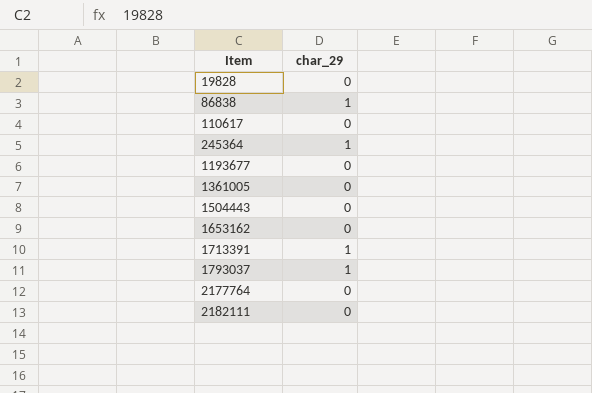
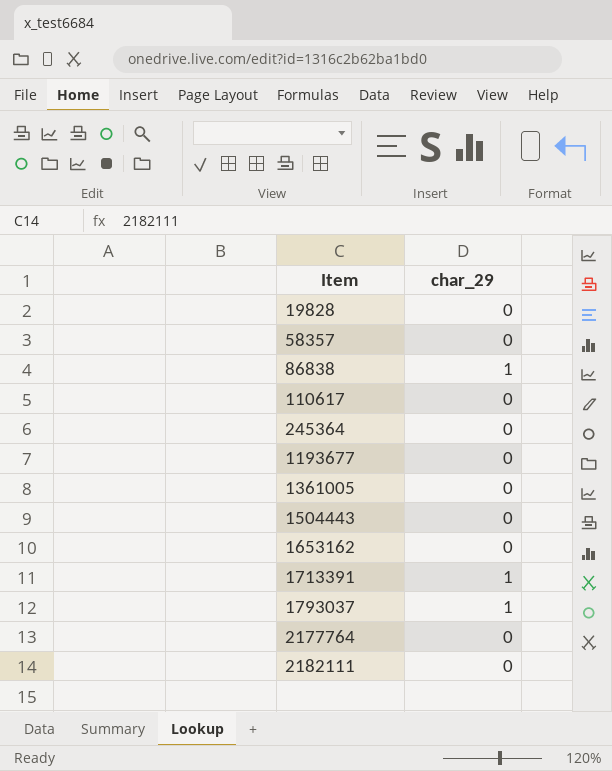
row 58357: none -> 0
245364 | char_29: 1 -> 0

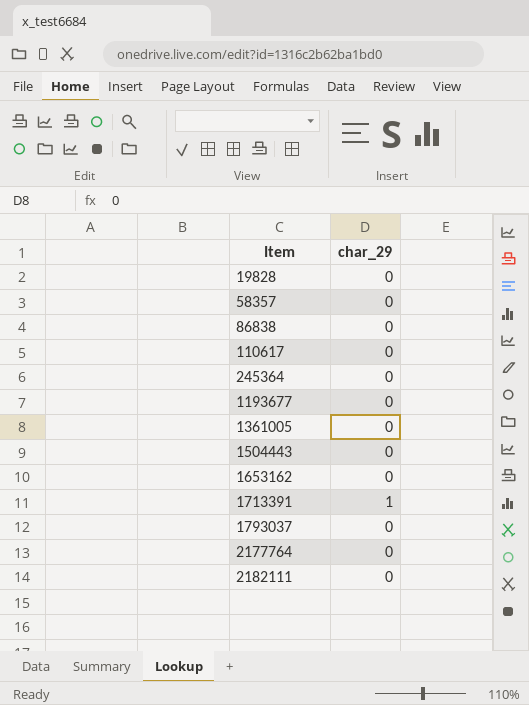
86838 | char_29: 1 -> 0
1793037 | char_29: 1 -> 0

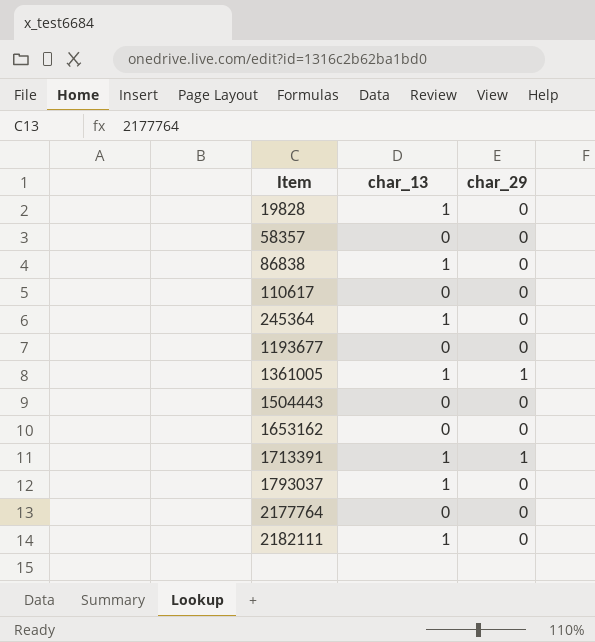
column char_13 | position: none -> 2
1361005 | char_29: 0 -> 1

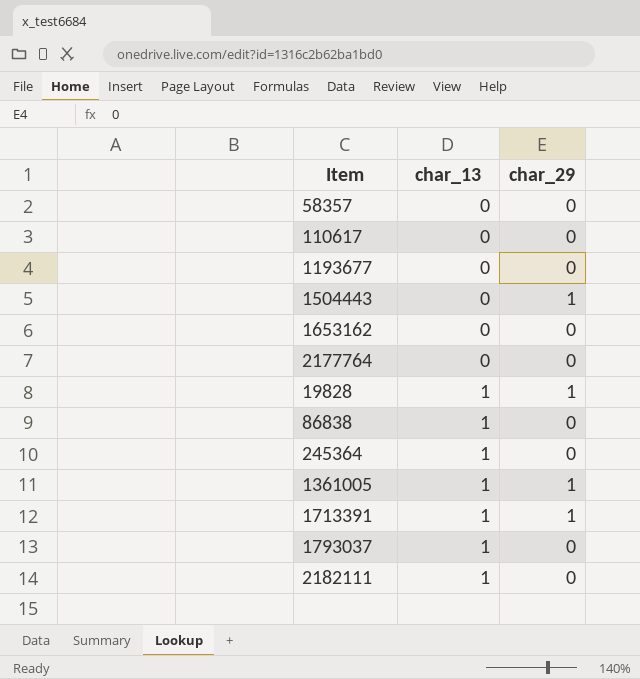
row order: Item ascending -> char_13 ascending
1504443 | char_29: 0 -> 1
19828 | char_29: 0 -> 1

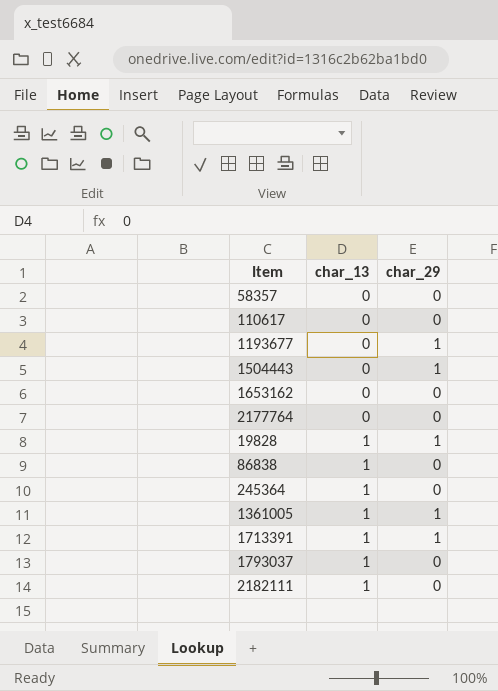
1193677 | char_29: 0 -> 1

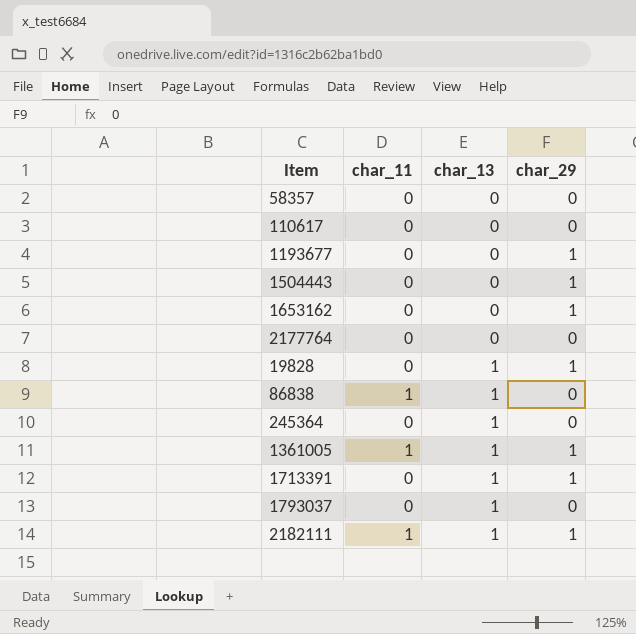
column char_11 | position: none -> 2
1653162 | char_29: 0 -> 1
2182111 | char_29: 0 -> 1

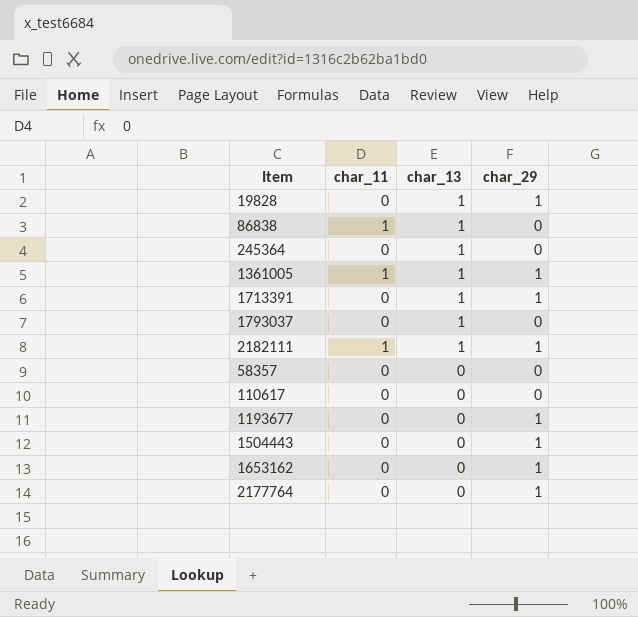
row order: char_13 ascending -> char_13 descending
2177764 | char_29: 0 -> 1

